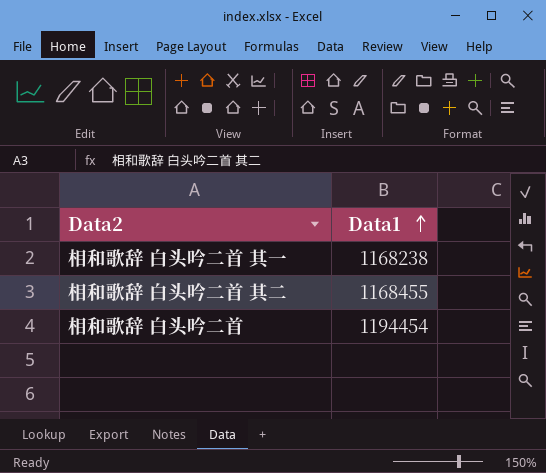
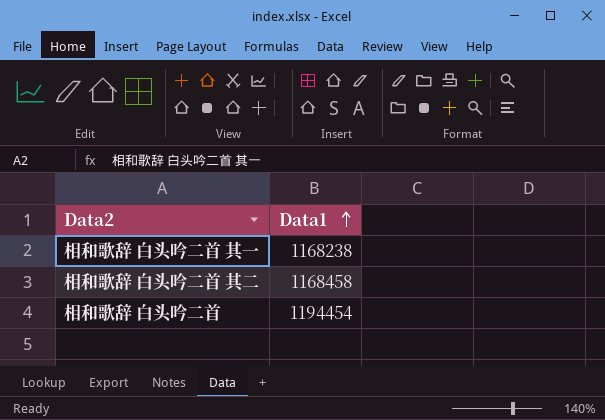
相和歌辞 白头吟二首 其二 | Data1: 1168455 -> 1168458

